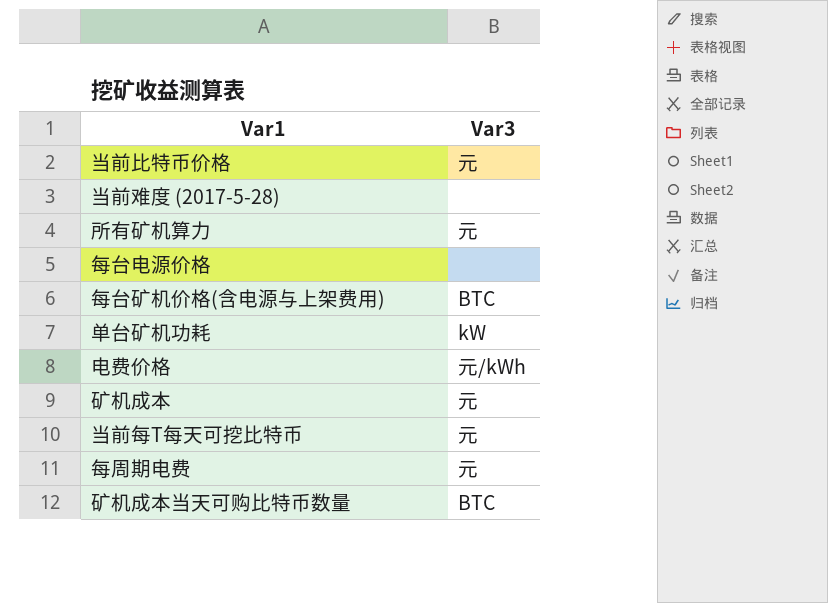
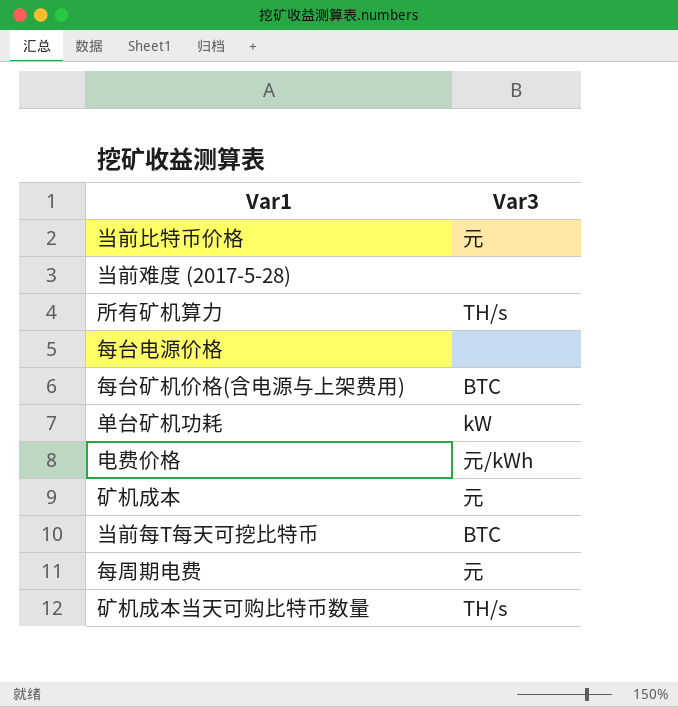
所有矿机算力 | Var3: 元 -> TH/s
当前每T每天可挖比特币 | Var3: 元 -> BTC
矿机成本当天可购比特币数量 | Var3: BTC -> TH/s

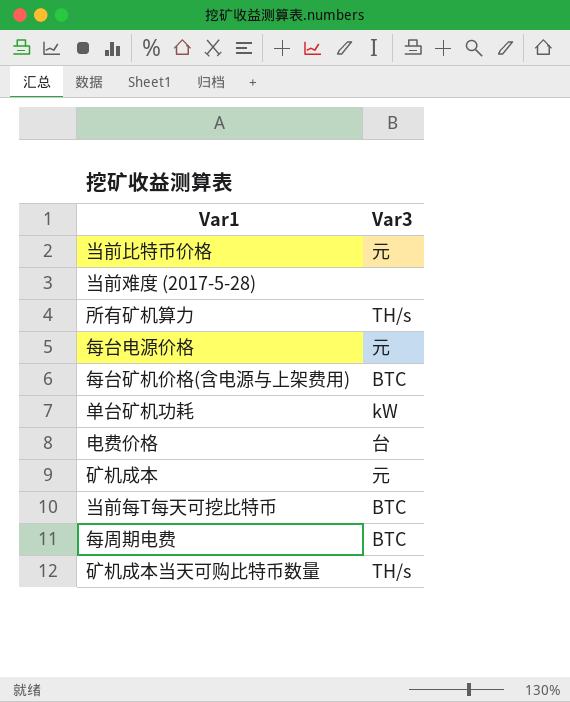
每台电源价格 | Var3: none -> 元
电费价格 | Var3: 元/kWh -> 台
每周期电费 | Var3: 元 -> BTC

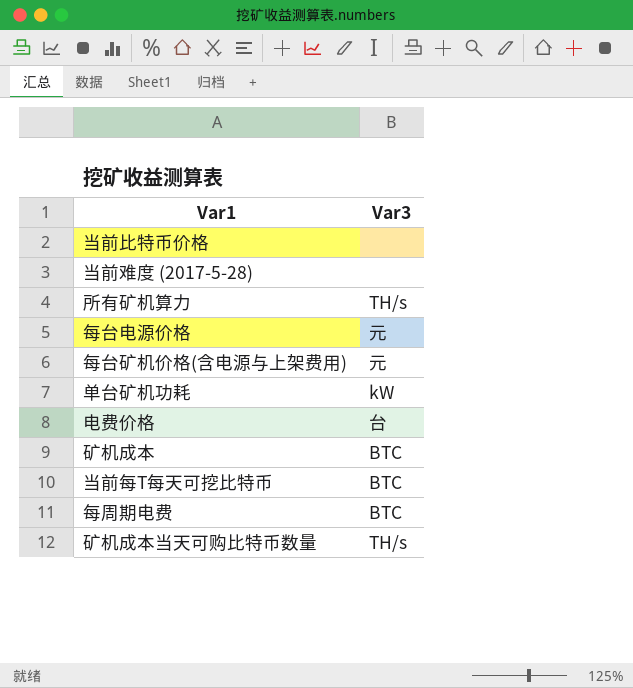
当前比特币价格 | Var3: 元 -> none
每台矿机价格(含电源与上架费用) | Var3: BTC -> 元
矿机成本 | Var3: 元 -> BTC

